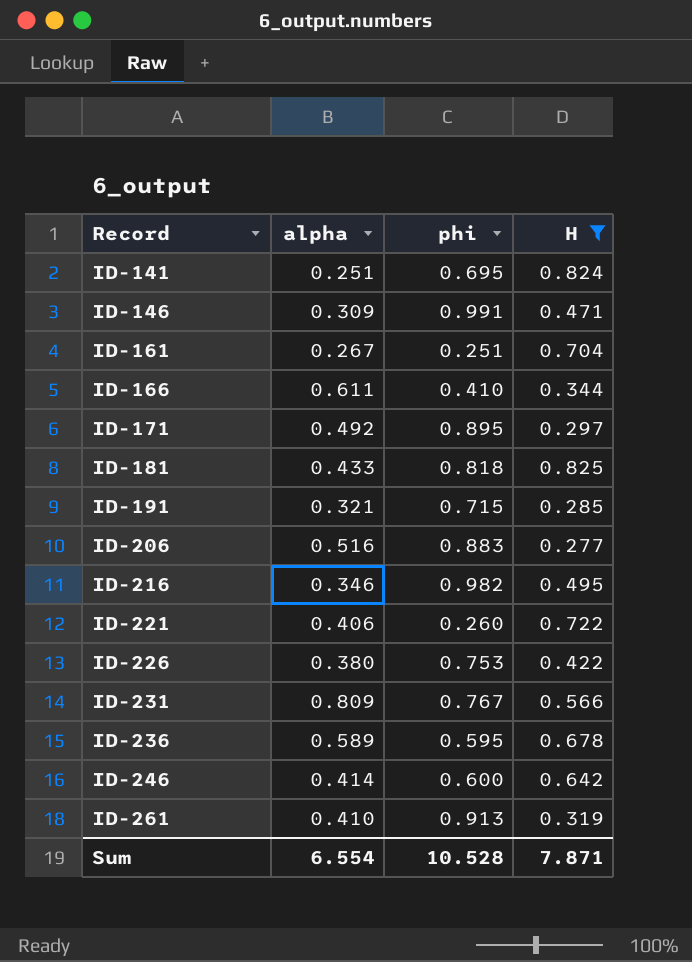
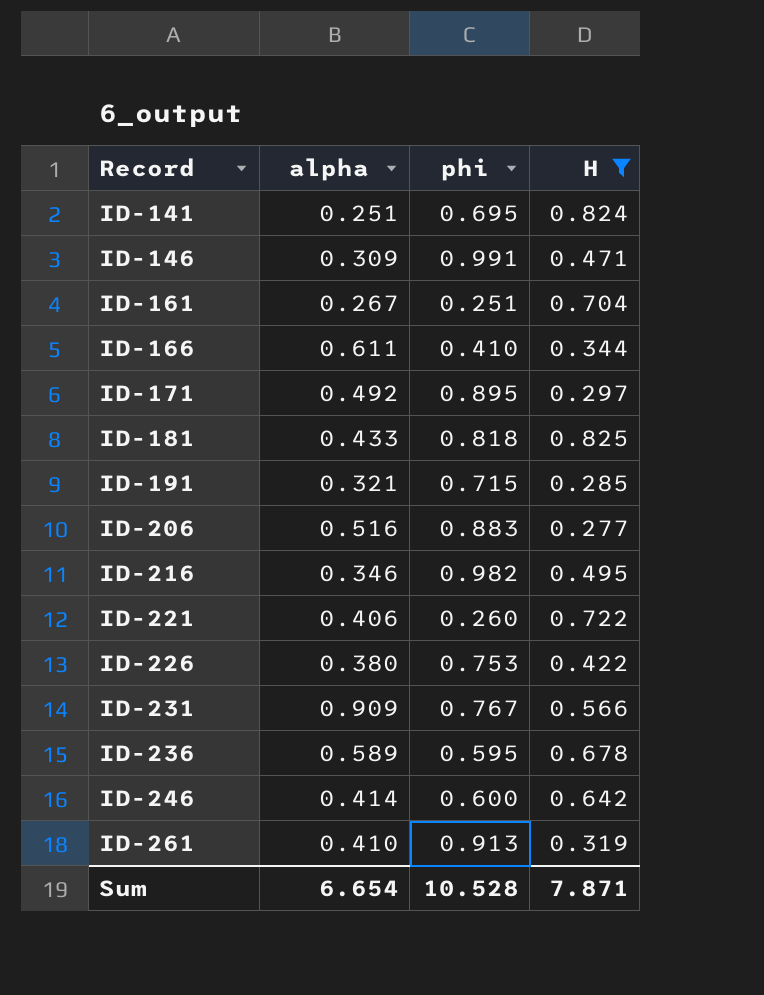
ID-231 | alpha: 0.809 -> 0.909
Sum | alpha: 6.554 -> 6.654

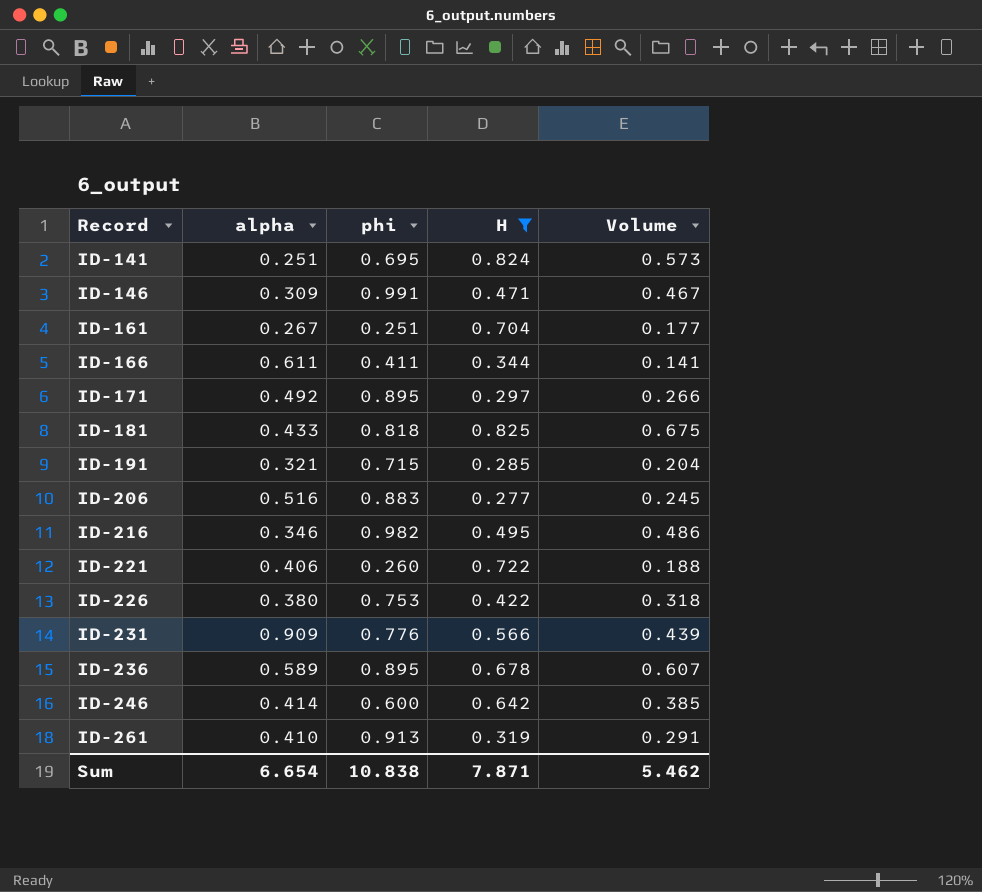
column Volume | formula: none -> [phi] * [H]
ID-166 | phi: 0.410 -> 0.411
ID-231 | phi: 0.767 -> 0.776
ID-236 | phi: 0.595 -> 0.895
Sum | phi: 10.528 -> 10.838

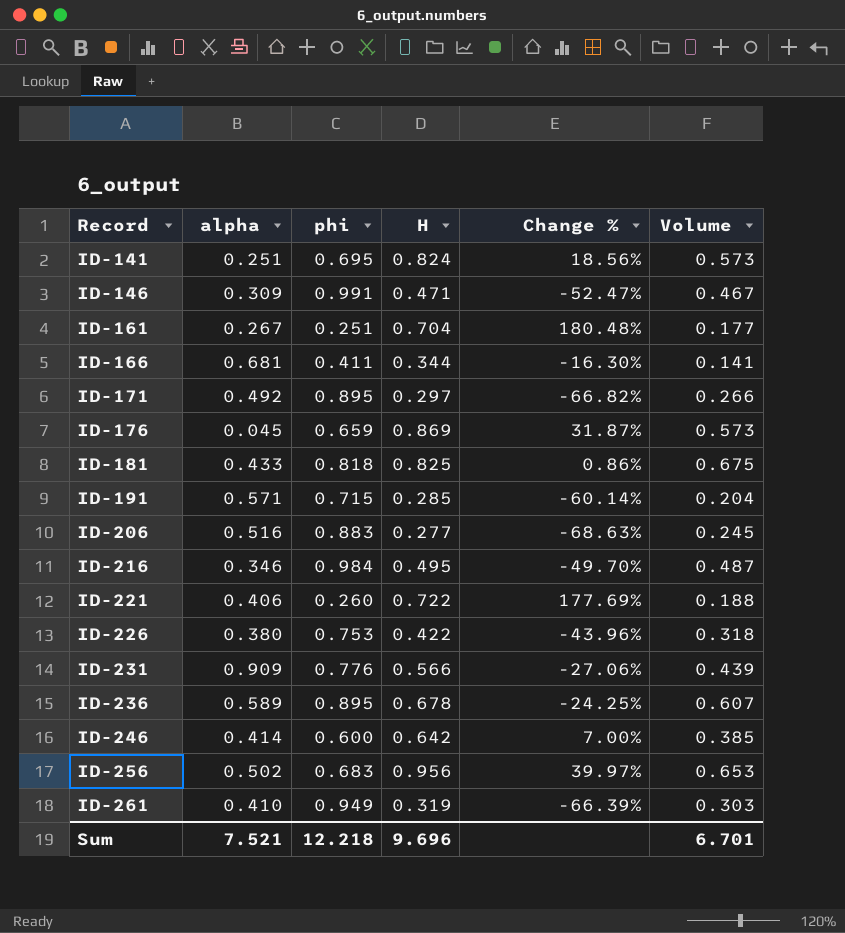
filter: H <= 0.825 -> none
column Change % | formula: none -> ([H] - [phi]) / [phi]
ID-166 | alpha: 0.611 -> 0.681
ID-191 | alpha: 0.321 -> 0.571
ID-216 | phi: 0.982 -> 0.984
ID-216 | Volume: 0.486 -> 0.487
ID-261 | phi: 0.913 -> 0.949
ID-261 | Volume: 0.291 -> 0.303
Sum | alpha: 6.654 -> 7.521
Sum | phi: 10.838 -> 12.218
Sum | H: 7.871 -> 9.696
Sum | Volume: 5.462 -> 6.701

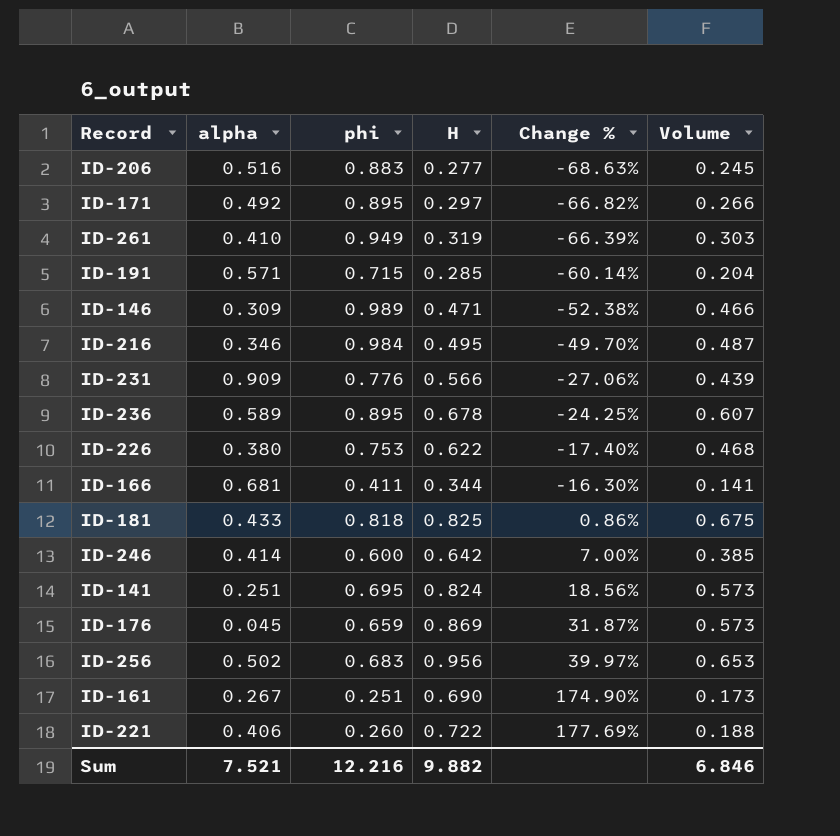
row order: Record ascending -> Change % ascending
ID-146 | phi: 0.991 -> 0.989
ID-146 | Change %: -52.47% -> -52.38%
ID-146 | Volume: 0.467 -> 0.466
ID-226 | H: 0.422 -> 0.622
ID-226 | Change %: -43.96% -> -17.40%
ID-226 | Volume: 0.318 -> 0.468
ID-161 | H: 0.704 -> 0.690
ID-161 | Change %: 180.48% -> 174.90%
ID-161 | Volume: 0.177 -> 0.173
Sum | phi: 12.218 -> 12.216
Sum | H: 9.696 -> 9.882
Sum | Volume: 6.701 -> 6.846

